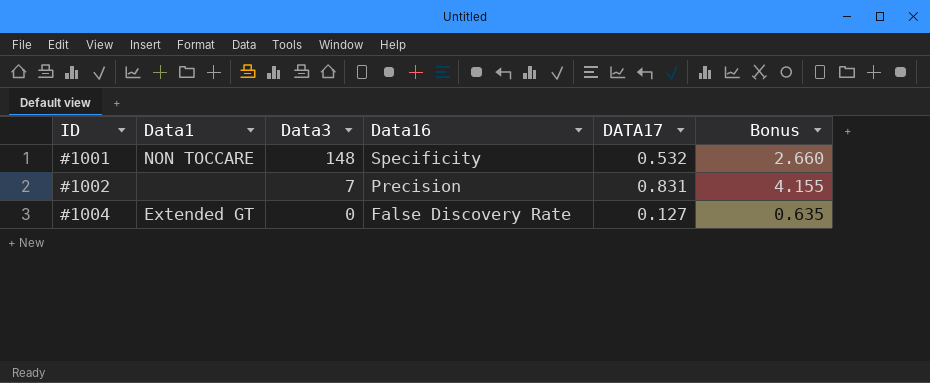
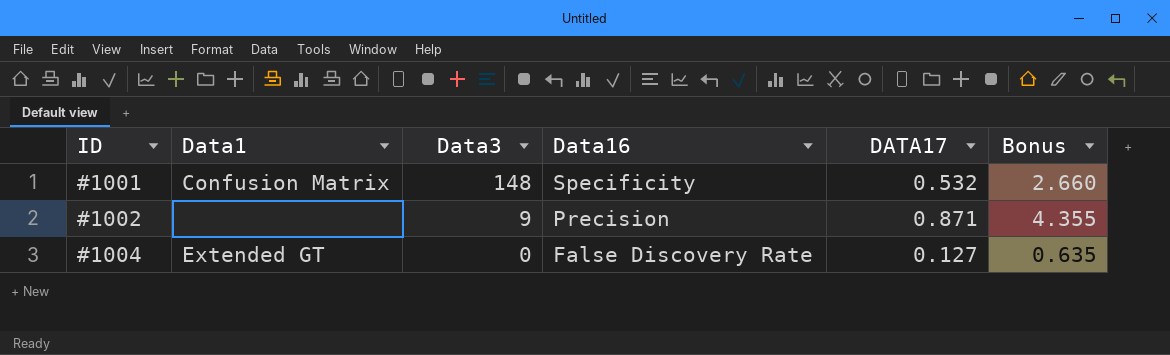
#1001 | Data1: NON TOCCARE -> Confusion Matrix
#1002 | Data3: 7 -> 9
#1002 | DATA17: 0.831 -> 0.871
#1002 | Bonus: 4.155 -> 4.355

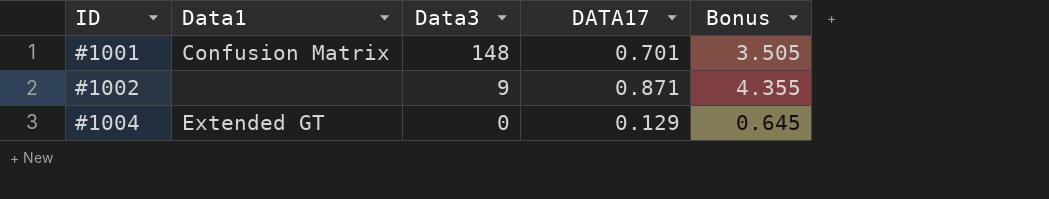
column Data16 | position: 4 -> none
#1001 | DATA17: 0.532 -> 0.701
#1001 | Bonus: 2.660 -> 3.505
#1004 | DATA17: 0.127 -> 0.129
#1004 | Bonus: 0.635 -> 0.645

